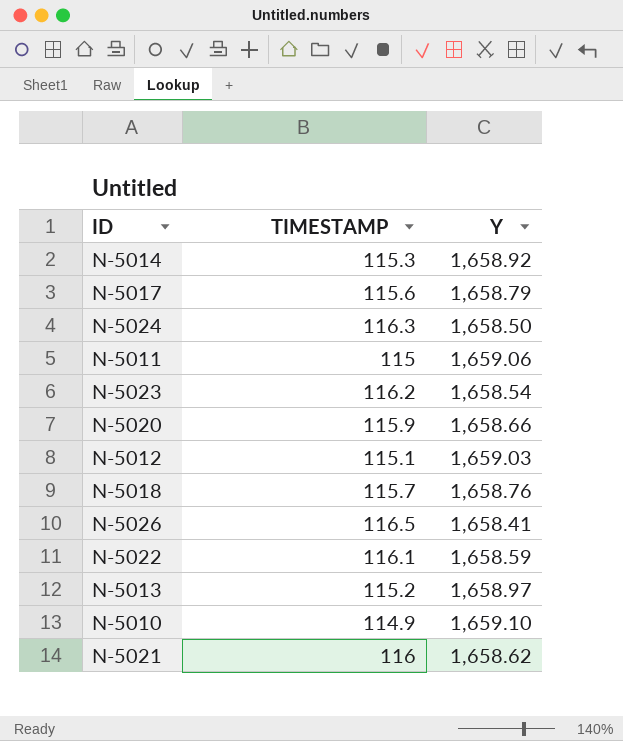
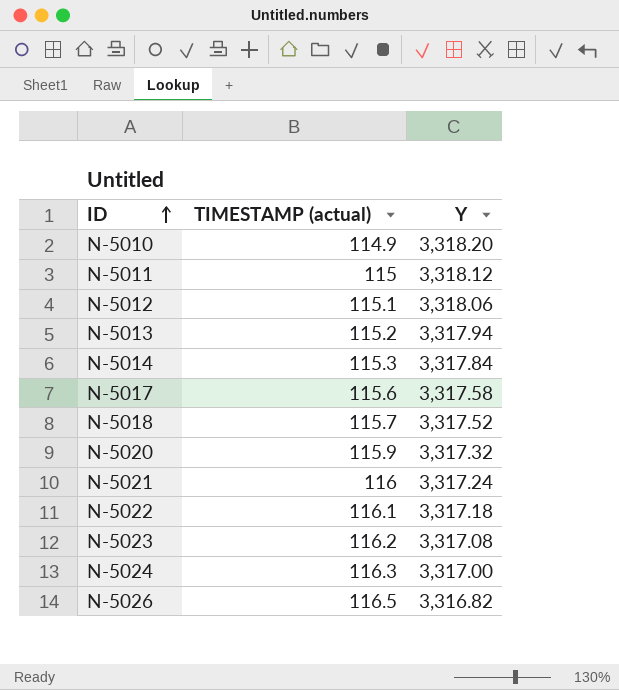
row order: none -> ID ascending
column name: TIMESTAMP -> TIMESTAMP (actual)
N-5010 | Y: 1,659.10 -> 3,318.20
N-5011 | Y: 1,659.06 -> 3,318.12
N-5012 | Y: 1,659.03 -> 3,318.06
N-5013 | Y: 1,658.97 -> 3,317.94
N-5014 | Y: 1,658.92 -> 3,317.84
N-5017 | Y: 1,658.79 -> 3,317.58
N-5018 | Y: 1,658.76 -> 3,317.52
N-5020 | Y: 1,658.66 -> 3,317.32
N-5021 | Y: 1,658.62 -> 3,317.24
N-5022 | Y: 1,658.59 -> 3,317.18
N-5023 | Y: 1,658.54 -> 3,317.08
N-5024 | Y: 1,658.50 -> 3,317.00
N-5026 | Y: 1,658.41 -> 3,316.82

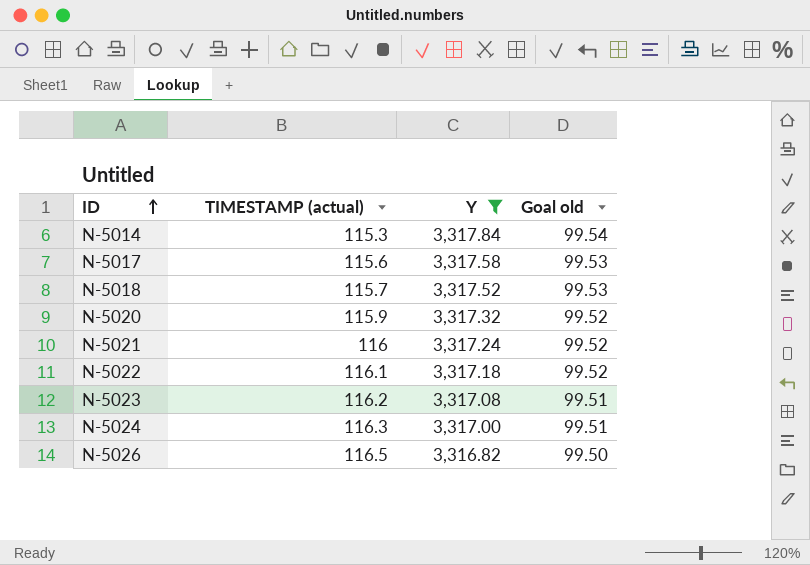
filter: none -> Y <= 3,317.84
column Goal old | formula: none -> [Y] * 0.03

